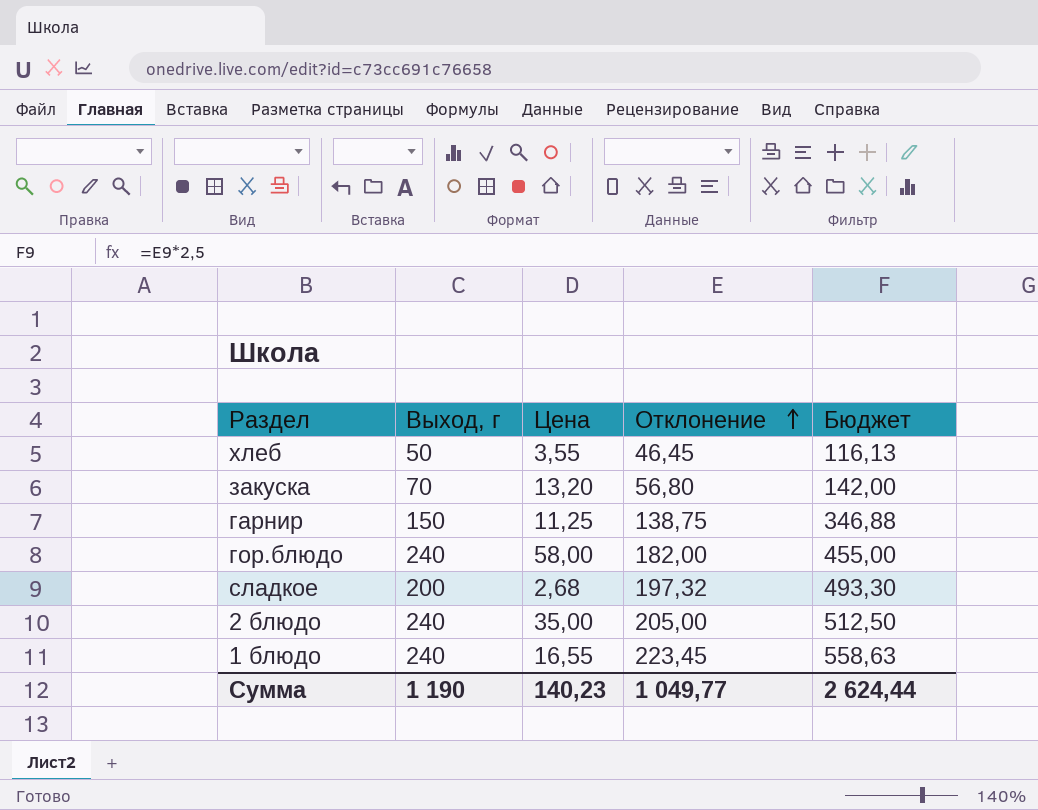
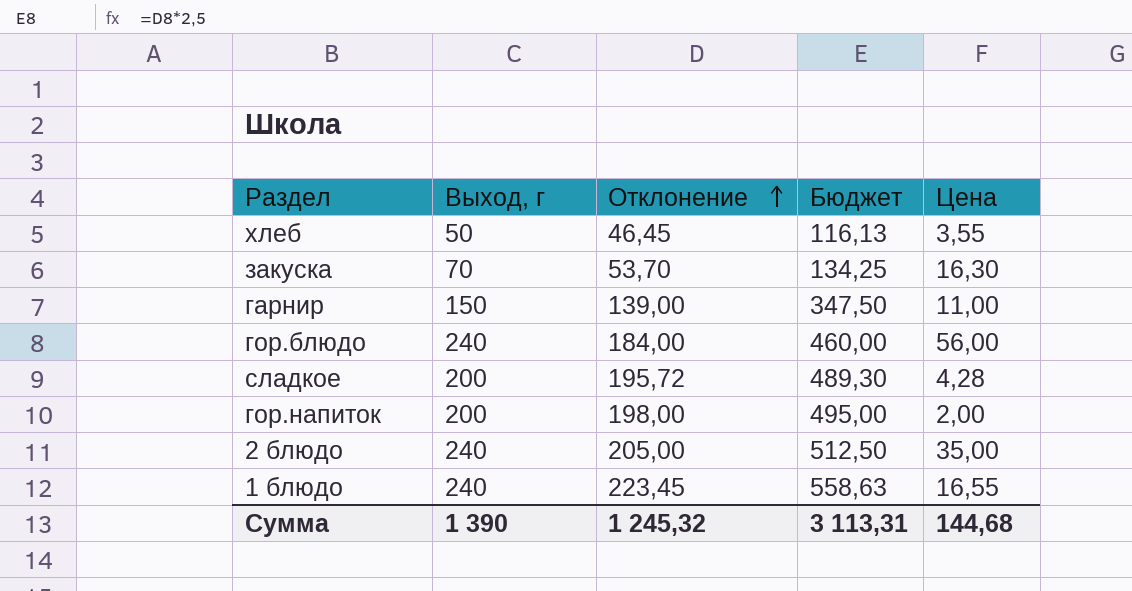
column Цена | position: 3 -> 5
закуска | Отклонение: 56,80 -> 53,70
закуска | Бюджет: 142,00 -> 134,25
закуска | Цена: 13,20 -> 16,30
гарнир | Отклонение: 138,75 -> 139,00
гарнир | Бюджет: 346,88 -> 347,50
гарнир | Цена: 11,25 -> 11,00
гор.блюдо | Отклонение: 182,00 -> 184,00
гор.блюдо | Бюджет: 455,00 -> 460,00
гор.блюдо | Цена: 58,00 -> 56,00
сладкое | Отклонение: 197,32 -> 195,72
сладкое | Бюджет: 493,30 -> 489,30
сладкое | Цена: 2,68 -> 4,28
row гор.напиток: none -> 200 | 198,00 | 495,00 | 2,00
Сумма | Выход, г: 1 190 -> 1 390
Сумма | Отклонение: 1 049,77 -> 1 245,32
Сумма | Бюджет: 2 624,44 -> 3 113,31
Сумма | Цена: 140,23 -> 144,68

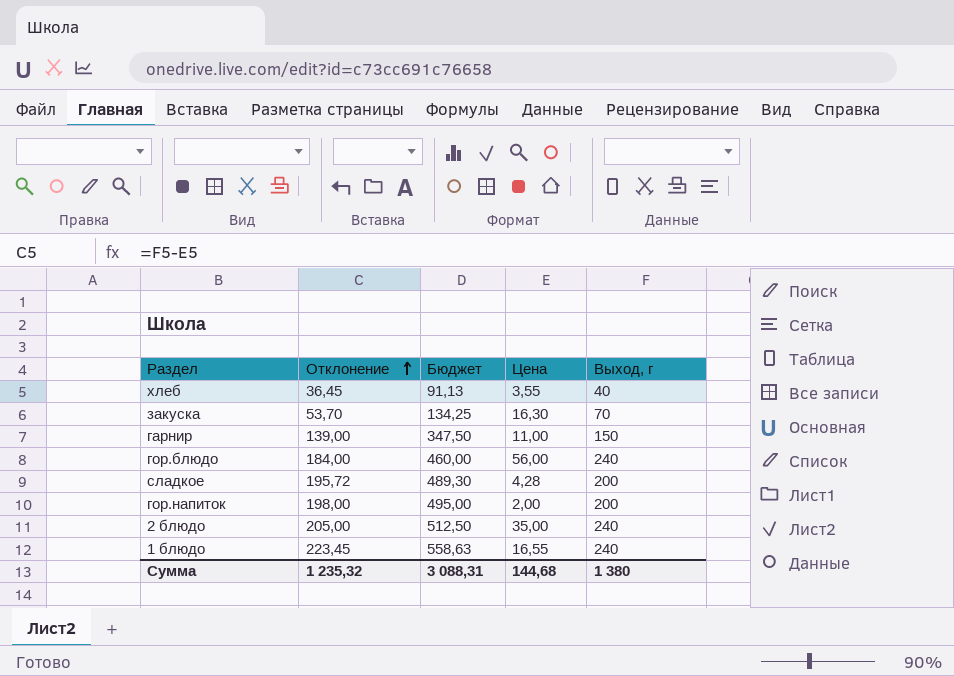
column Выход, г | position: 2 -> 5
хлеб | Отклонение: 46,45 -> 36,45
хлеб | Бюджет: 116,13 -> 91,13
хлеб | Выход, г: 50 -> 40
Сумма | Отклонение: 1 245,32 -> 1 235,32
Сумма | Бюджет: 3 113,31 -> 3 088,31
Сумма | Выход, г: 1 390 -> 1 380

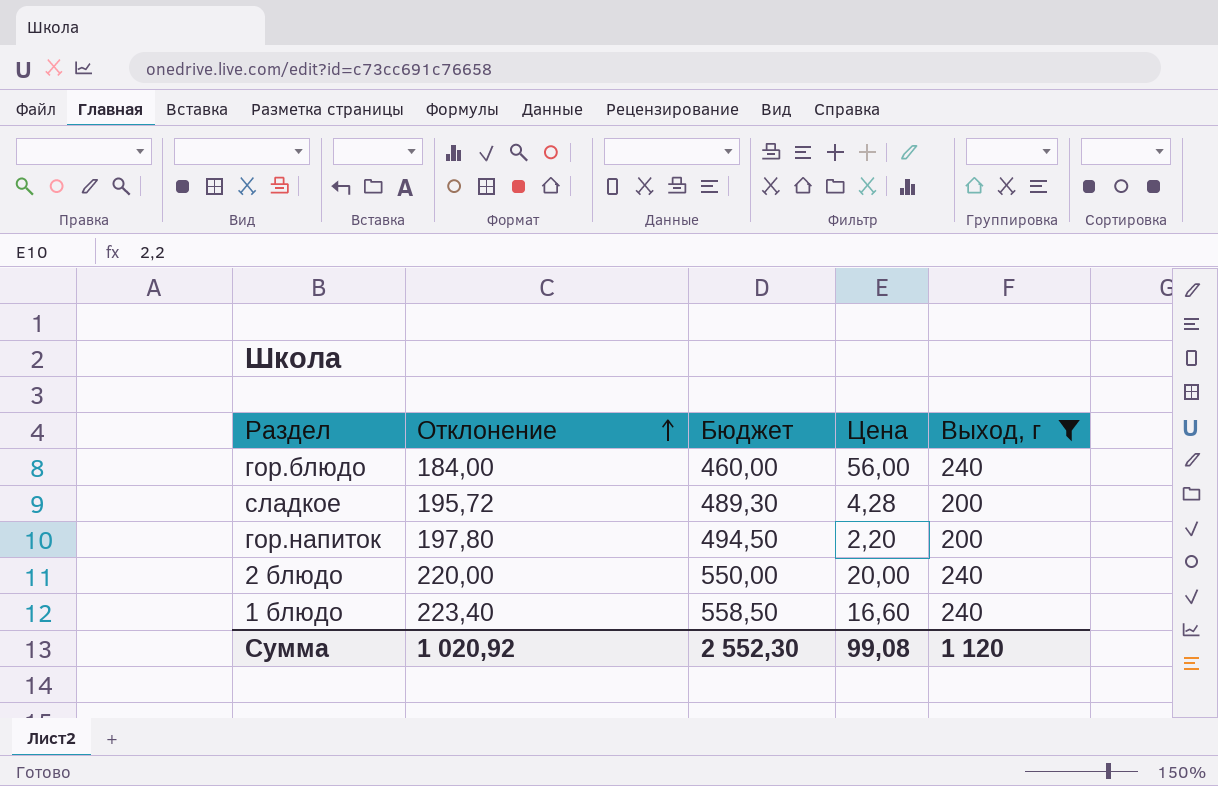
filter: none -> Выход, г >= 200
гор.напиток | Отклонение: 198,00 -> 197,80
гор.напиток | Бюджет: 495,00 -> 494,50
гор.напиток | Цена: 2,00 -> 2,20
2 блюдо | Отклонение: 205,00 -> 220,00
2 блюдо | Бюджет: 512,50 -> 550,00
2 блюдо | Цена: 35,00 -> 20,00
1 блюдо | Отклонение: 223,45 -> 223,40
1 блюдо | Бюджет: 558,63 -> 558,50
1 блюдо | Цена: 16,55 -> 16,60
Сумма | Отклонение: 1 235,32 -> 1 020,92
Сумма | Бюджет: 3 088,31 -> 2 552,30
Сумма | Цена: 144,68 -> 99,08
Сумма | Выход, г: 1 380 -> 1 120

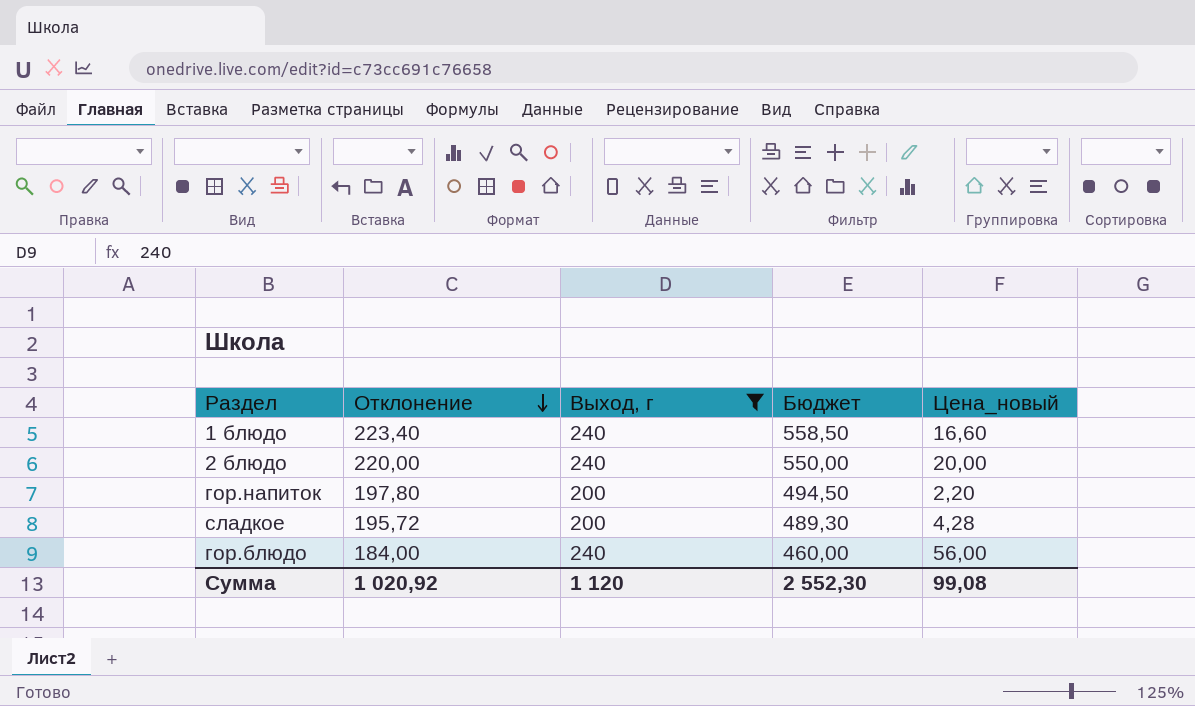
row order: Отклонение ascending -> Отклонение descending
column Выход, г | position: 5 -> 3
column name: Цена -> Цена_новый

